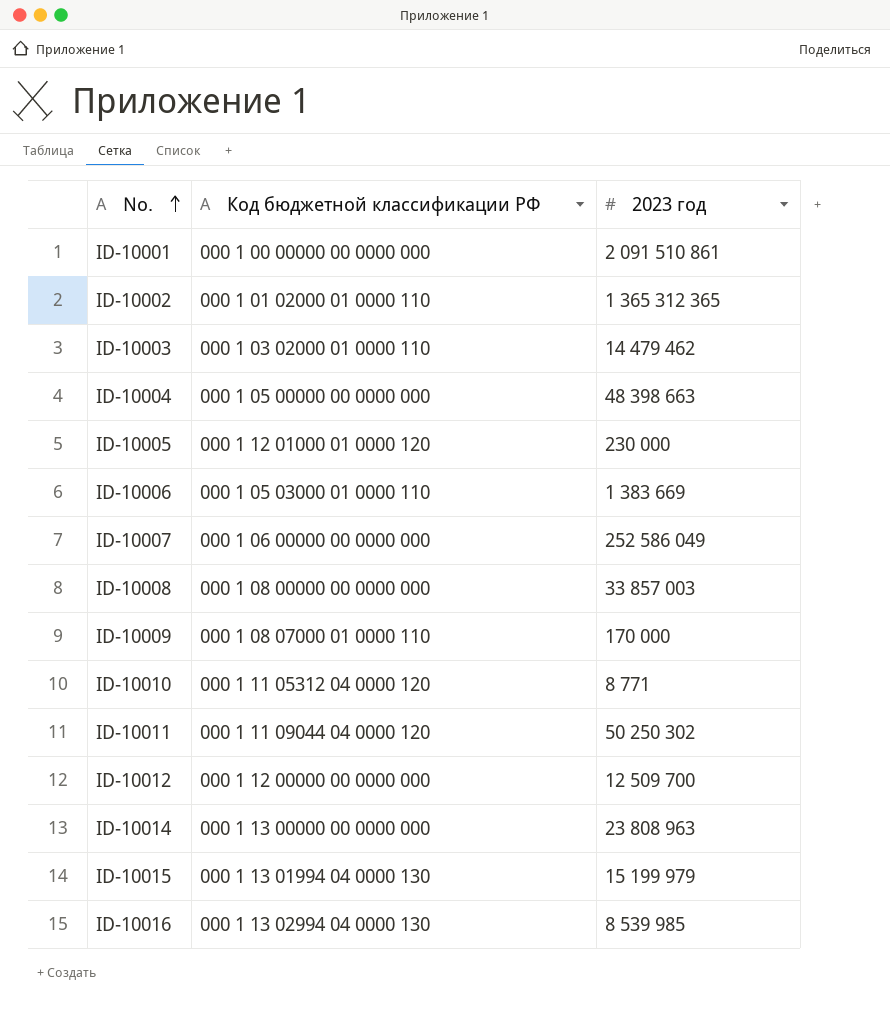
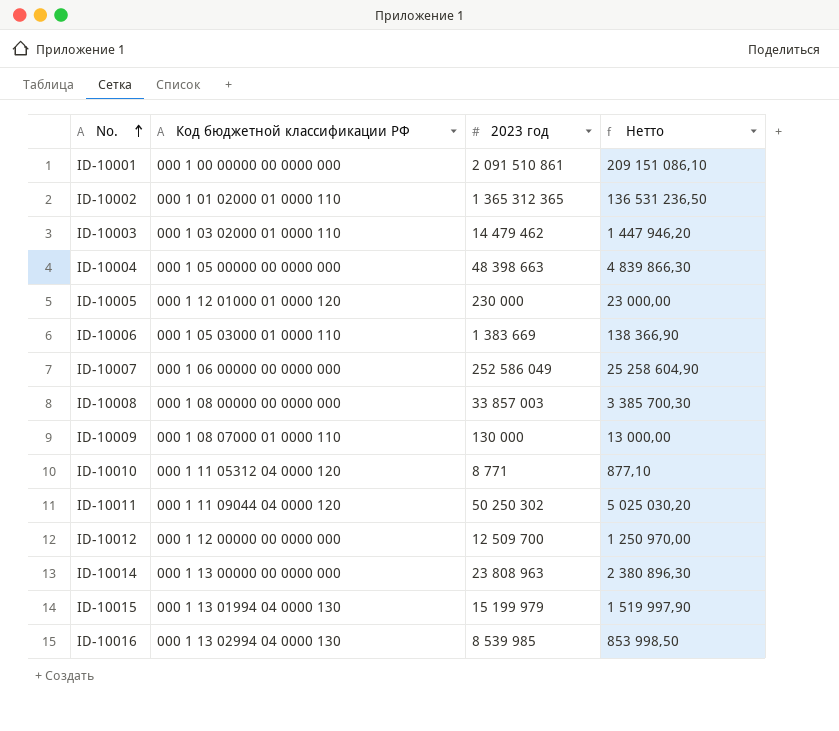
column Нетто | formula: none -> [2023 год] * 0,1
ID-10009 | 2023 год: 170 000 -> 130 000

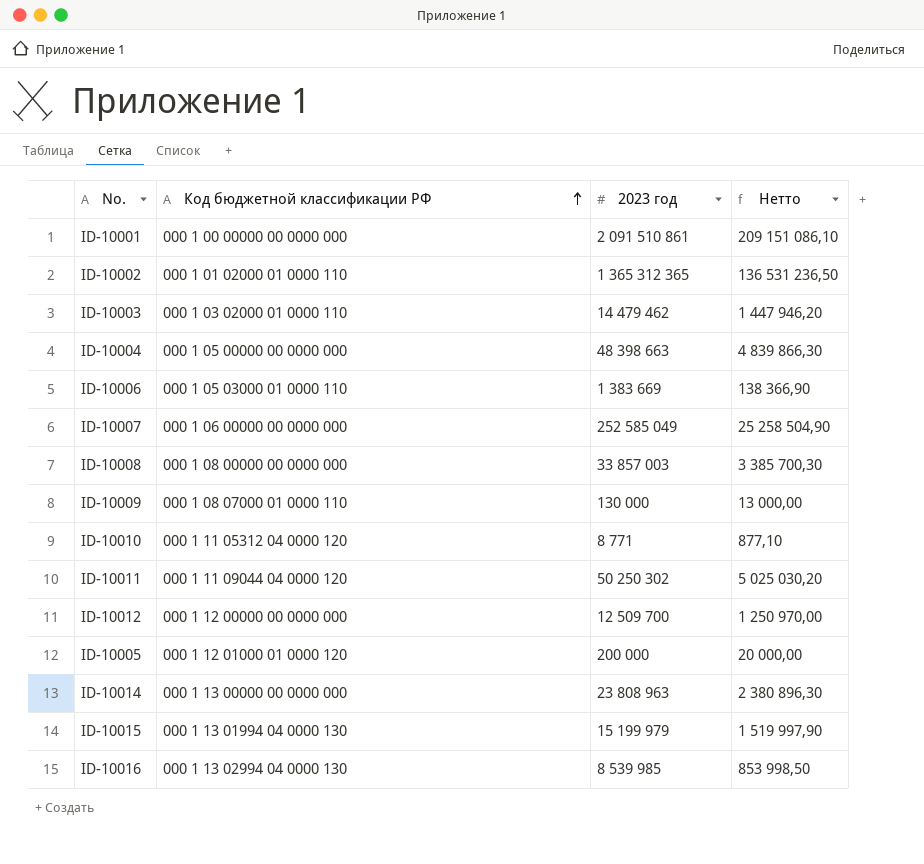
row order: No. ascending -> Код бюджетной классификации РФ ascending
ID-10007 | 2023 год: 252 586 049 -> 252 585 049
ID-10007 | Нетто: 25 258 604,90 -> 25 258 504,90
ID-10005 | 2023 год: 230 000 -> 200 000
ID-10005 | Нетто: 23 000,00 -> 20 000,00

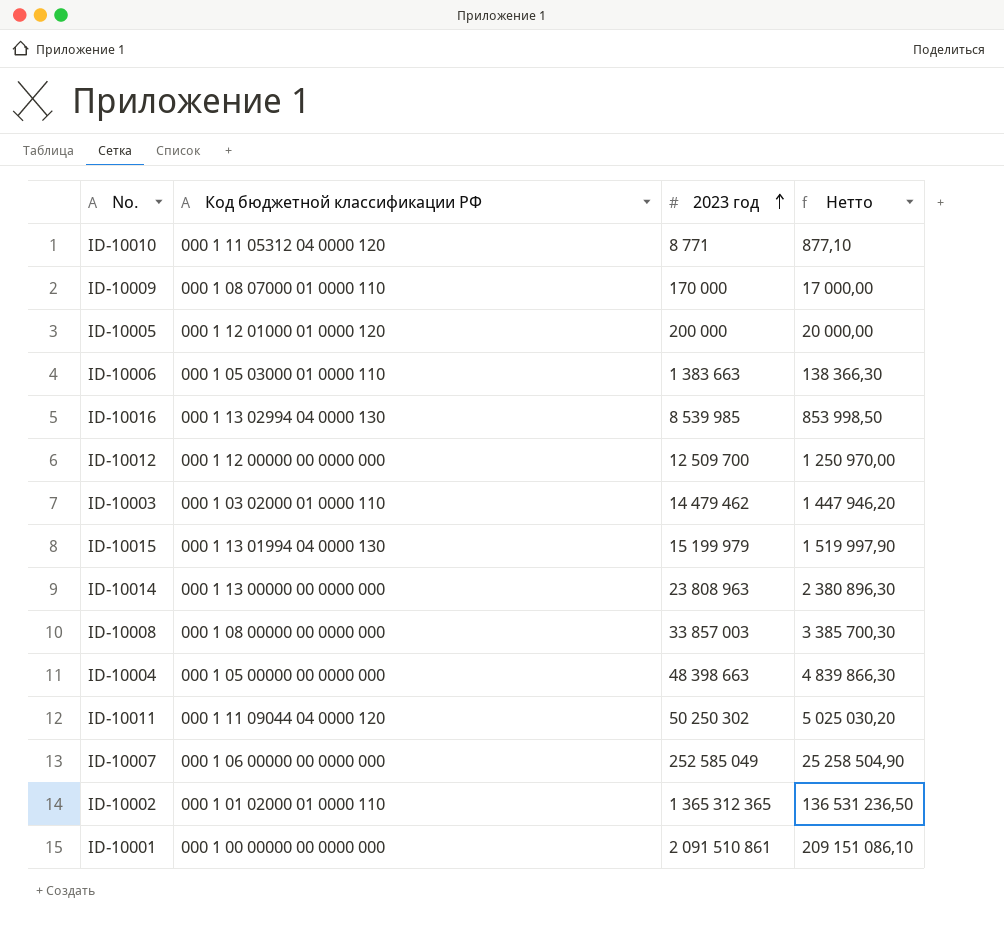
row order: Код бюджетной классификации РФ ascending -> 2023 год ascending
ID-10009 | 2023 год: 130 000 -> 170 000
ID-10009 | Нетто: 13 000,00 -> 17 000,00
ID-10006 | 2023 год: 1 383 669 -> 1 383 663
ID-10006 | Нетто: 138 366,90 -> 138 366,30

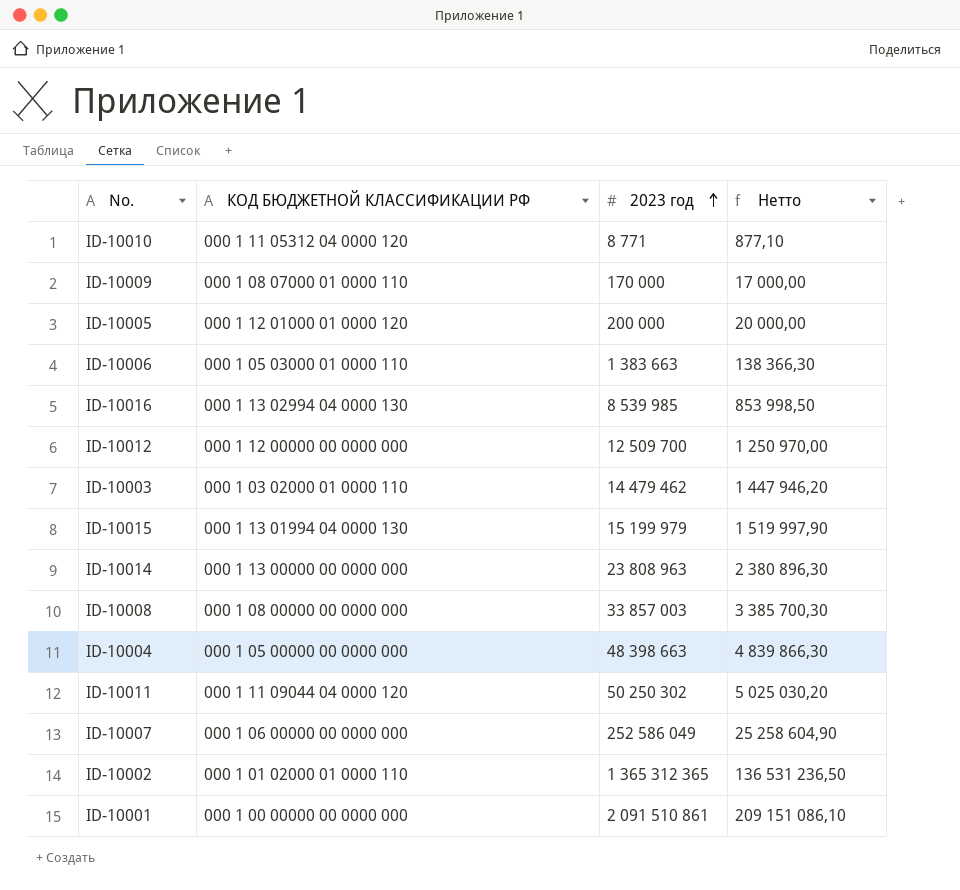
column name: Код бюджетной классификации РФ -> КОД БЮДЖЕТНОЙ КЛАССИФИКАЦИИ РФ
ID-10007 | 2023 год: 252 585 049 -> 252 586 049
ID-10007 | Нетто: 25 258 504,90 -> 25 258 604,90

